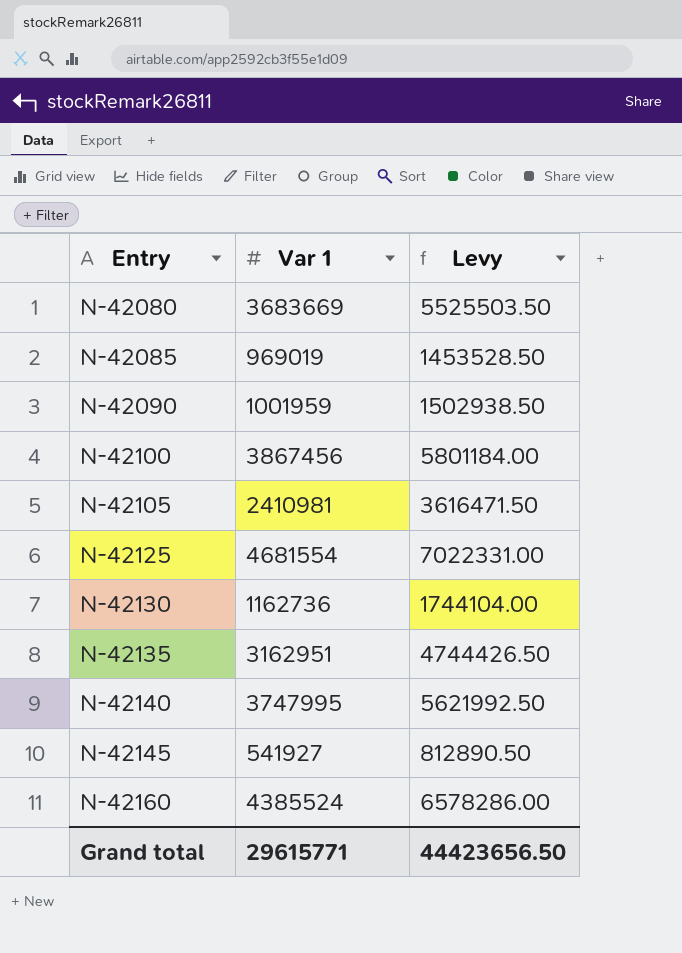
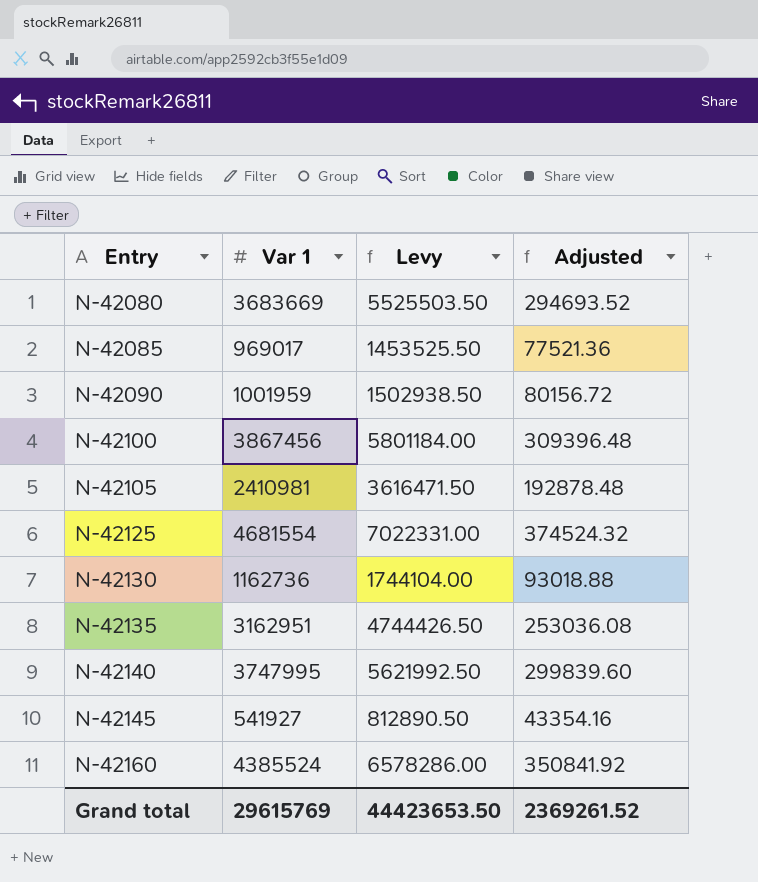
column Adjusted | formula: none -> [Var 1] * 0.08
N-42085 | Var 1: 969019 -> 969017
N-42085 | Levy: 1453528.50 -> 1453525.50
Grand total | Var 1: 29615771 -> 29615769
Grand total | Levy: 44423656.50 -> 44423653.50

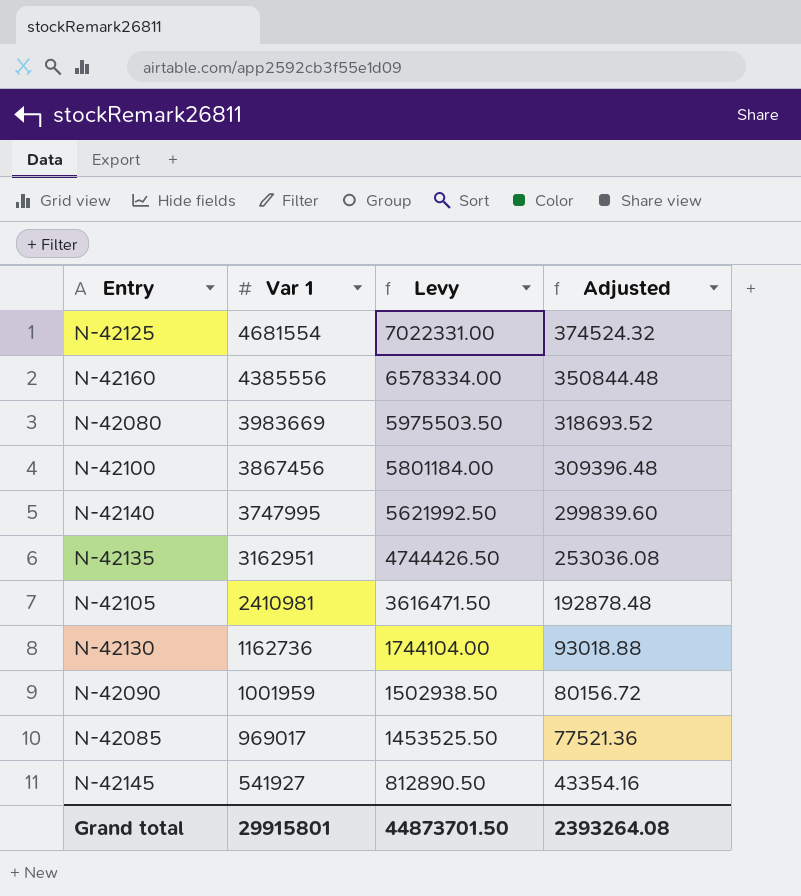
row order: Entry ascending -> Var 1 descending
N-42160 | Var 1: 4385524 -> 4385556
N-42160 | Levy: 6578286.00 -> 6578334.00
N-42160 | Adjusted: 350841.92 -> 350844.48
N-42080 | Var 1: 3683669 -> 3983669
N-42080 | Levy: 5525503.50 -> 5975503.50
N-42080 | Adjusted: 294693.52 -> 318693.52
Grand total | Var 1: 29615769 -> 29915801
Grand total | Levy: 44423653.50 -> 44873701.50
Grand total | Adjusted: 2369261.52 -> 2393264.08

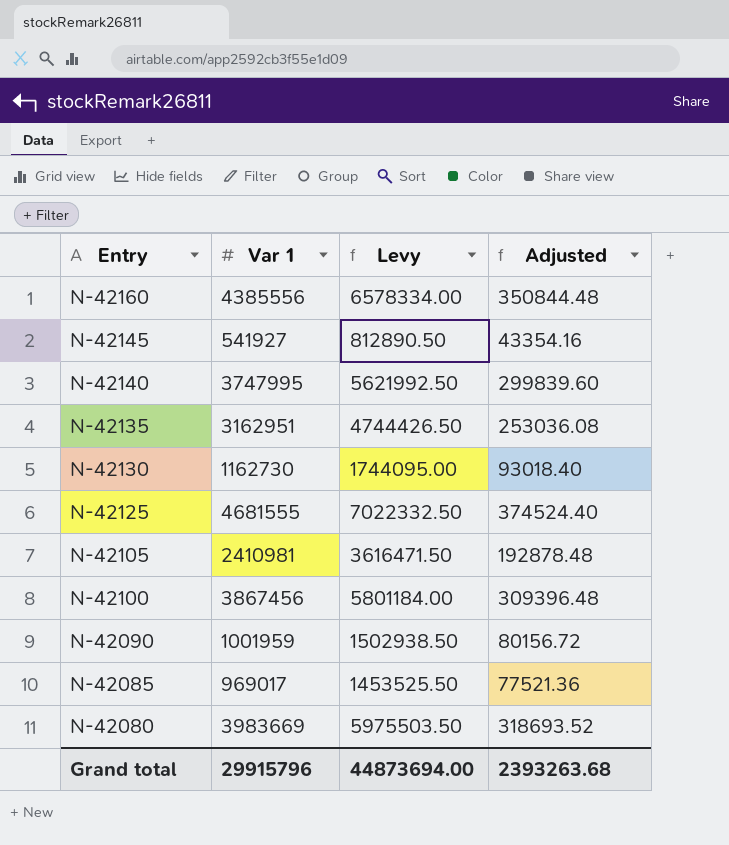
row order: Var 1 descending -> Entry descending
N-42130 | Var 1: 1162736 -> 1162730
N-42130 | Levy: 1744104.00 -> 1744095.00
N-42130 | Adjusted: 93018.88 -> 93018.40
N-42125 | Var 1: 4681554 -> 4681555
N-42125 | Levy: 7022331.00 -> 7022332.50
N-42125 | Adjusted: 374524.32 -> 374524.40
Grand total | Var 1: 29915801 -> 29915796
Grand total | Levy: 44873701.50 -> 44873694.00
Grand total | Adjusted: 2393264.08 -> 2393263.68

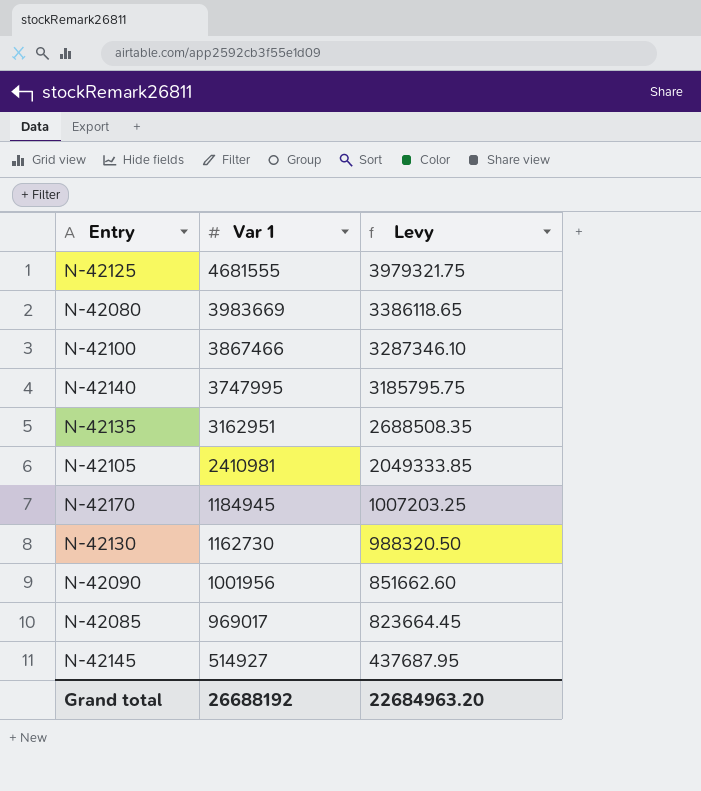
row order: Entry descending -> Var 1 descending
column Adjusted | formula: [Var 1] * 0.08 -> none
column Levy | formula: [Var 1] * 1.5 -> [Var 1] * 0.85
row N-42160: 4385556 | 6578334.00 | 350844.48 -> none
N-42100 | Var 1: 3867456 -> 3867466
row N-42170: none -> 1184945 | 1007203.25
N-42090 | Var 1: 1001959 -> 1001956
N-42145 | Var 1: 541927 -> 514927
Grand total | Var 1: 29915796 -> 26688192
Grand total | Levy: 44873694.00 -> 22684963.20

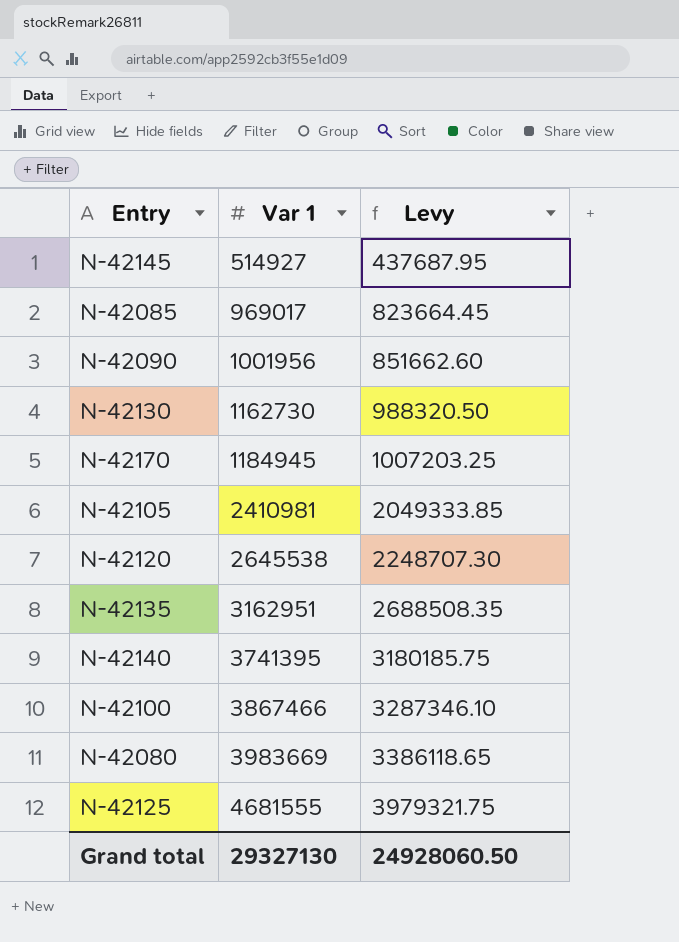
row order: Var 1 descending -> Var 1 ascending
row N-42120: none -> 2645538 | 2248707.30
N-42140 | Var 1: 3747995 -> 3741395
N-42140 | Levy: 3185795.75 -> 3180185.75
Grand total | Var 1: 26688192 -> 29327130
Grand total | Levy: 22684963.20 -> 24928060.50

